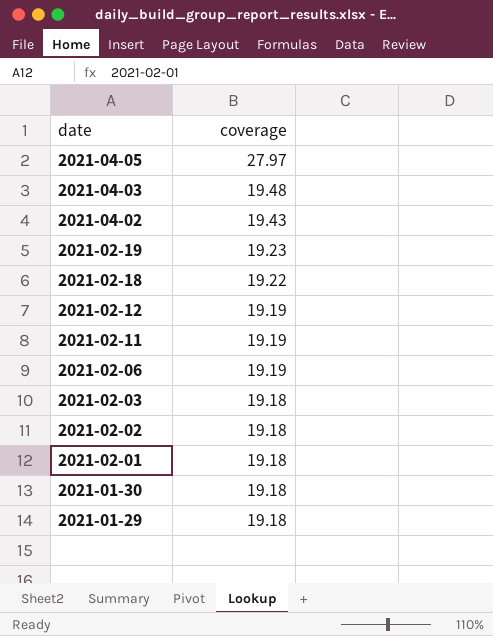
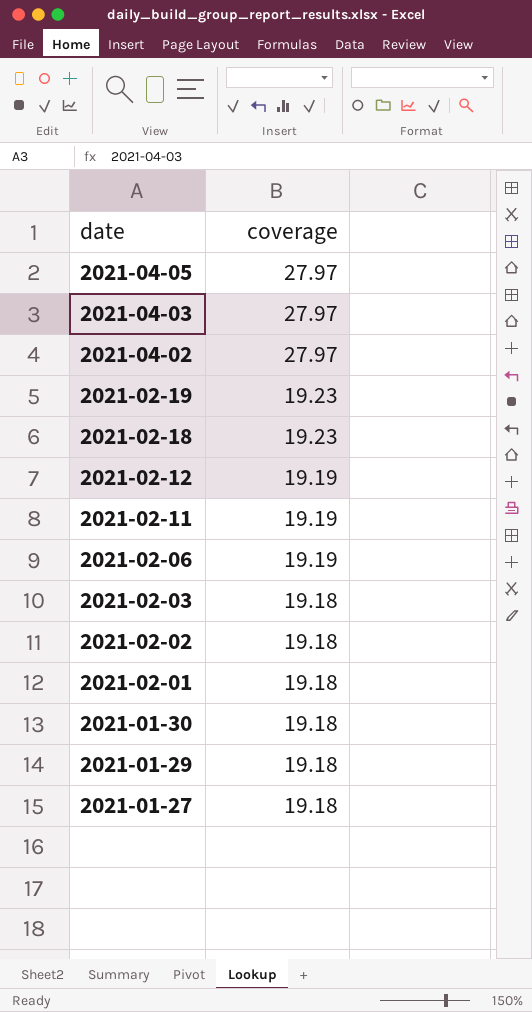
2021-04-03 | coverage: 19.48 -> 27.97
2021-04-02 | coverage: 19.43 -> 27.97
2021-02-18 | coverage: 19.22 -> 19.23
row 2021-01-27: none -> 19.18

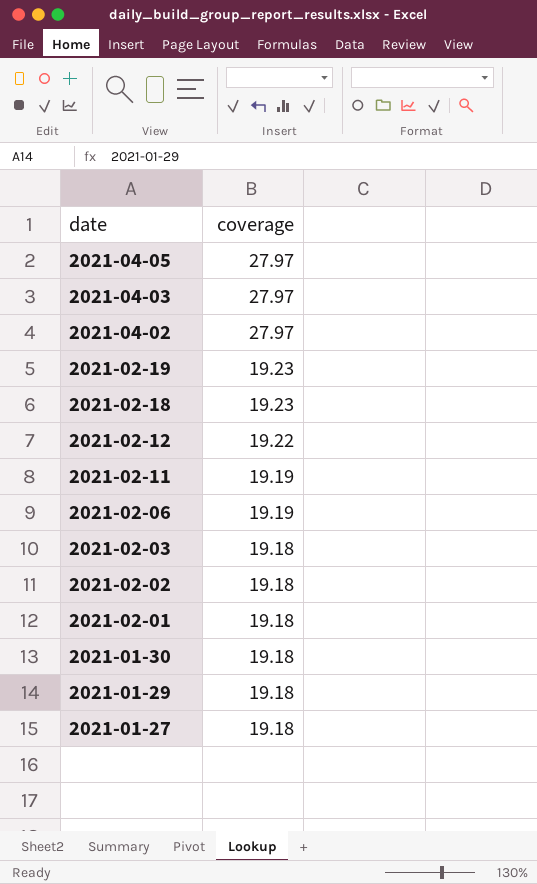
2021-02-12 | coverage: 19.19 -> 19.22

